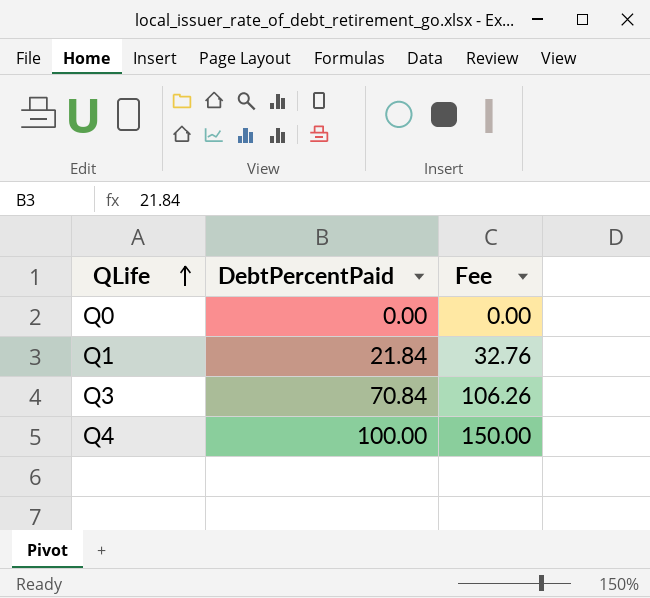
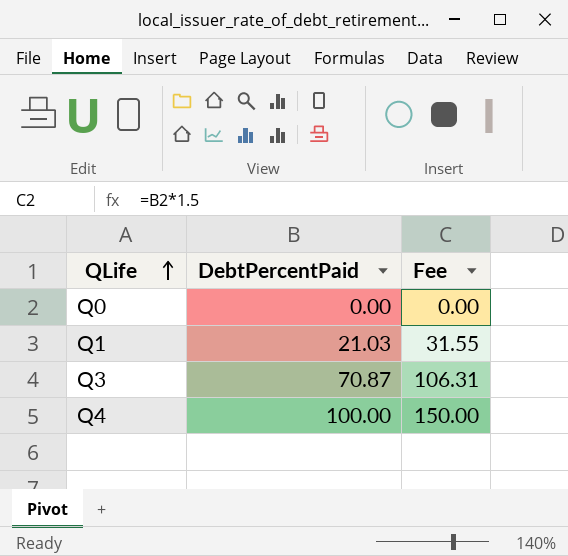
Q1 | DebtPercentPaid: 21.84 -> 21.03
Q1 | Fee: 32.76 -> 31.55
Q3 | DebtPercentPaid: 70.84 -> 70.87
Q3 | Fee: 106.26 -> 106.31

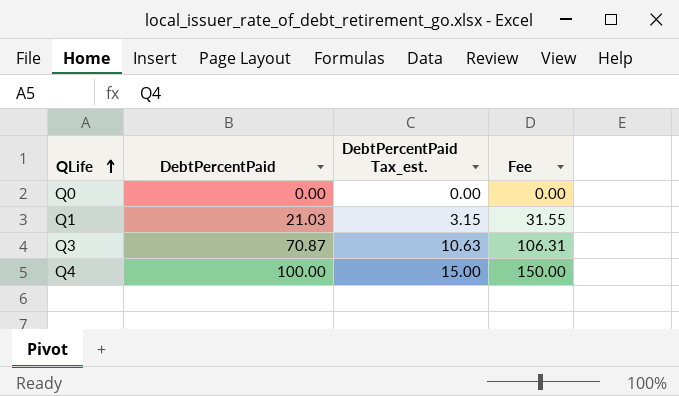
column DebtPercentPaid Tax_est. | formula: none -> [DebtPercentPaid] * 0.15

